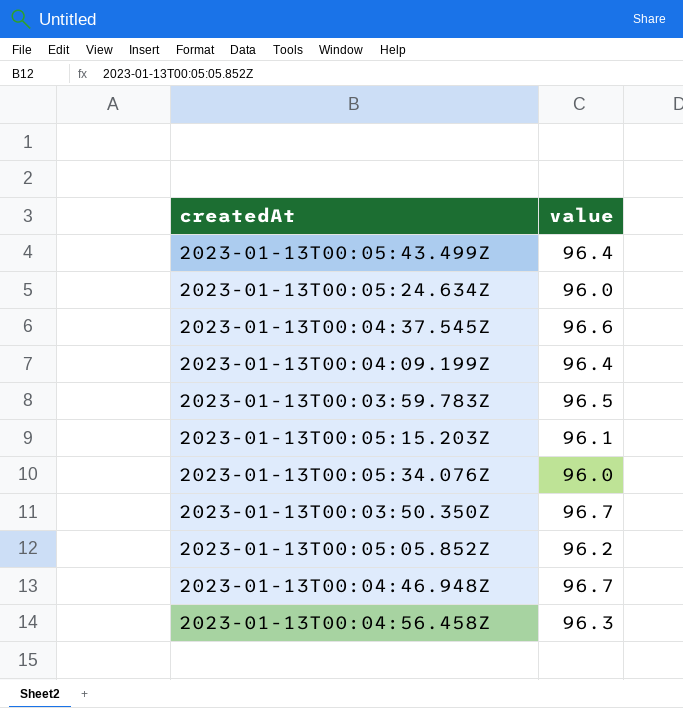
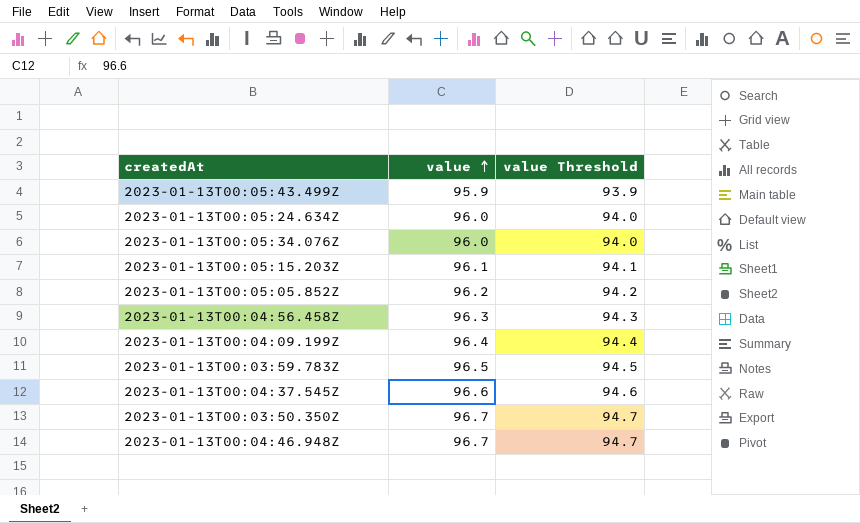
row order: none -> value ascending
column value Threshold | formula: none -> [value] - 2
2023-01-13T00:05:43.499Z | value: 96.4 -> 95.9

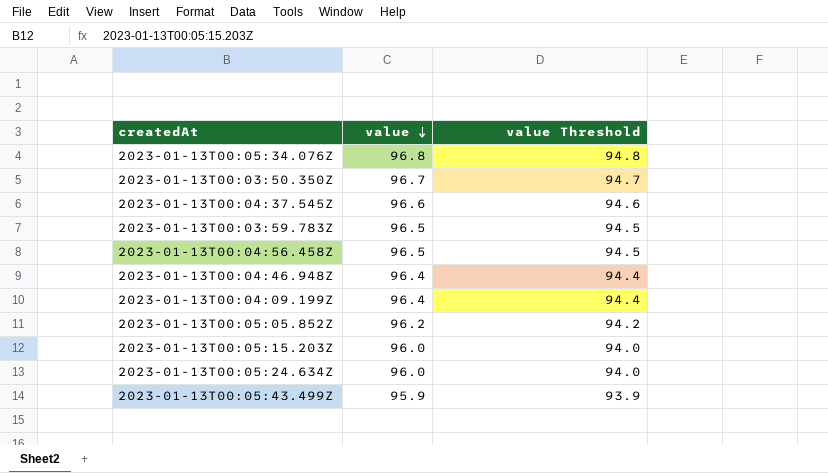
row order: value ascending -> value descending
2023-01-13T00:05:34.076Z | value: 96.0 -> 96.8
2023-01-13T00:05:34.076Z | value Threshold: 94.0 -> 94.8
2023-01-13T00:04:56.458Z | value: 96.3 -> 96.5
2023-01-13T00:04:56.458Z | value Threshold: 94.3 -> 94.5
2023-01-13T00:04:46.948Z | value: 96.7 -> 96.4
2023-01-13T00:04:46.948Z | value Threshold: 94.7 -> 94.4
2023-01-13T00:05:15.203Z | value: 96.1 -> 96.0
2023-01-13T00:05:15.203Z | value Threshold: 94.1 -> 94.0

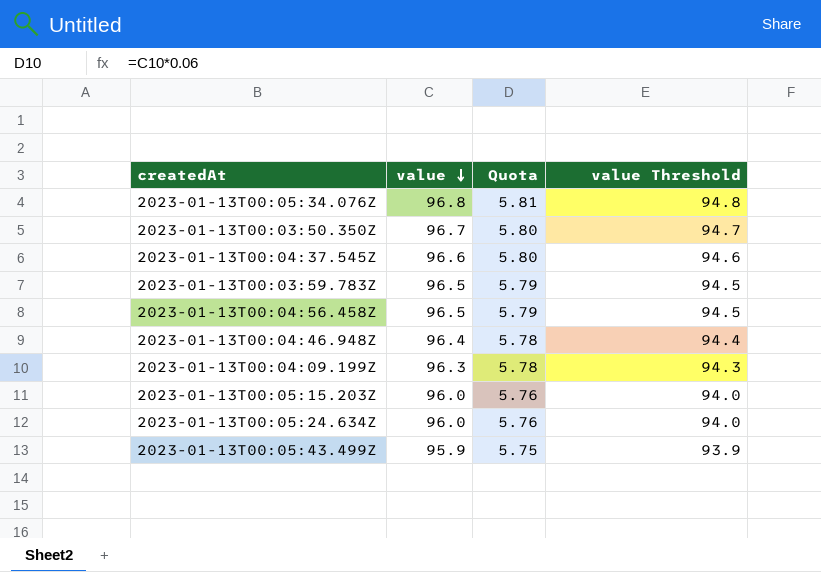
column Quota | formula: none -> [value] * 0.06
row 2023-01-13T00:05:05.852Z: 96.2 | 94.2 -> none
2023-01-13T00:04:09.199Z | value: 96.4 -> 96.3
2023-01-13T00:04:09.199Z | value Threshold: 94.4 -> 94.3

